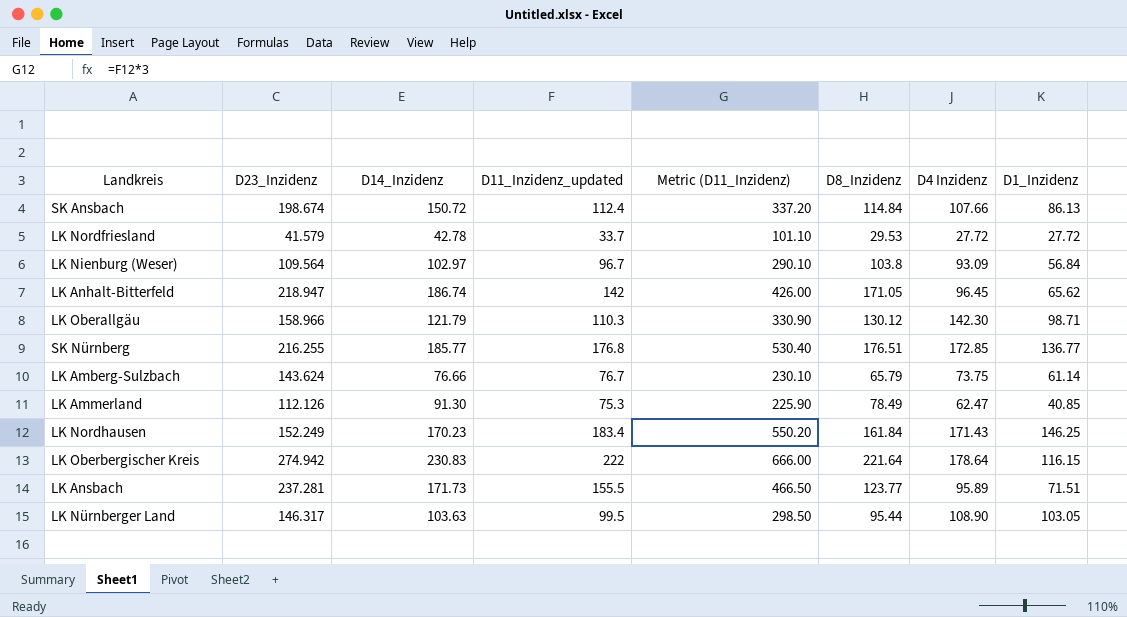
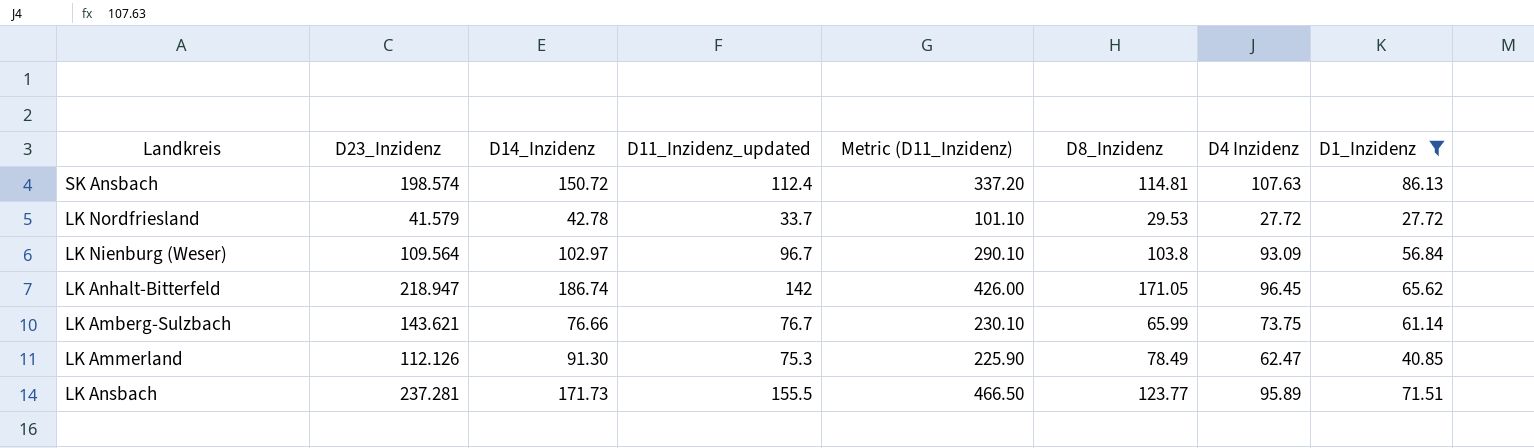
filter: none -> D1_Inzidenz <= 86.13
SK Ansbach | D23_Inzidenz: 198.674 -> 198.574
SK Ansbach | D8_Inzidenz: 114.84 -> 114.81
SK Ansbach | D4 Inzidenz: 107.66 -> 107.63
LK Amberg-Sulzbach | D23_Inzidenz: 143.624 -> 143.621
LK Amberg-Sulzbach | D8_Inzidenz: 65.79 -> 65.99

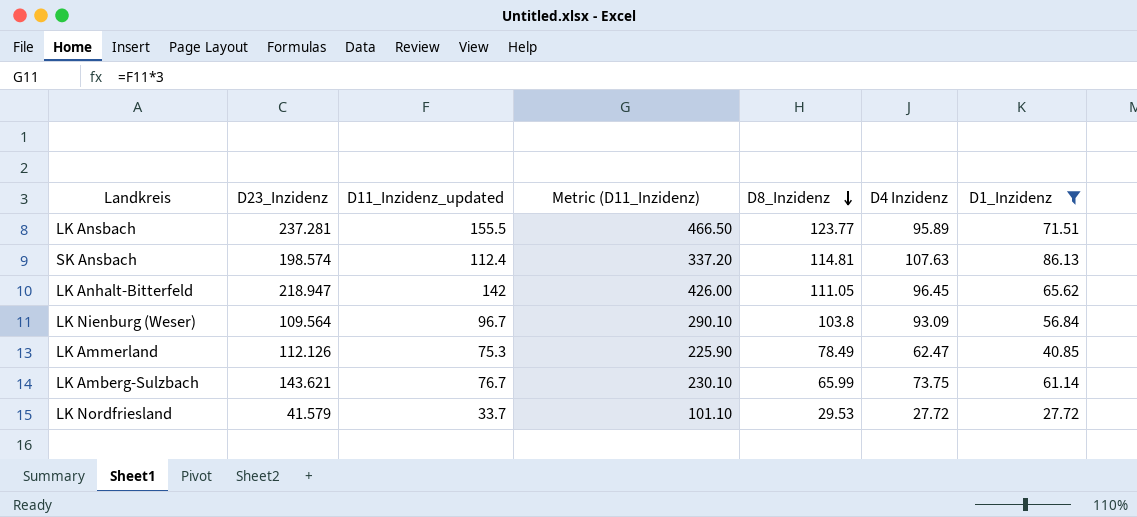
row order: none -> D8_Inzidenz descending
column D14_Inzidenz | position: 3 -> none
LK Anhalt-Bitterfeld | D8_Inzidenz: 171.05 -> 111.05

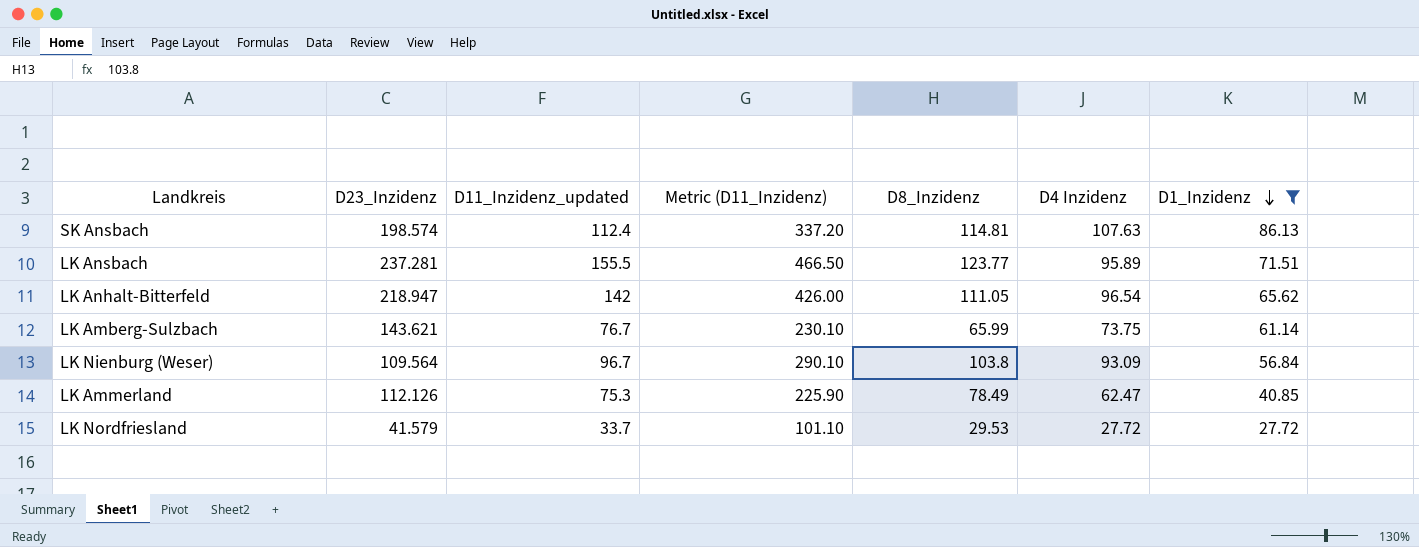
row order: D8_Inzidenz descending -> D1_Inzidenz descending
LK Anhalt-Bitterfeld | D4 Inzidenz: 96.45 -> 96.54

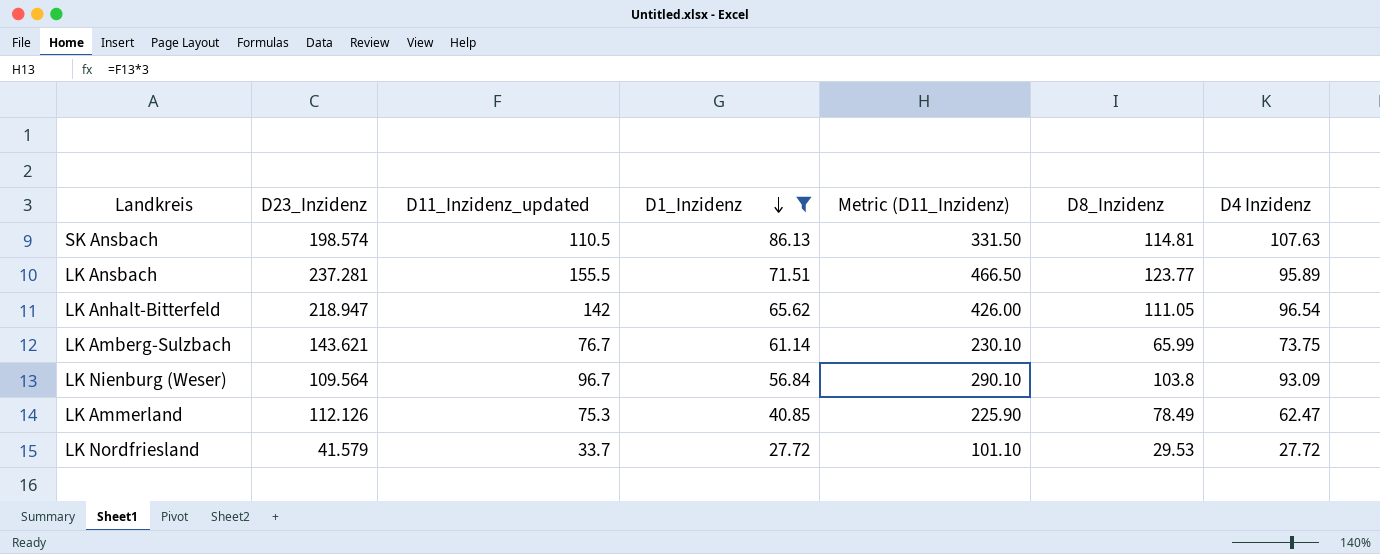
column D1_Inzidenz | position: 7 -> 4
SK Ansbach | D11_Inzidenz_updated: 112.4 -> 110.5
SK Ansbach | Metric (D11_Inzidenz): 337.20 -> 331.50

